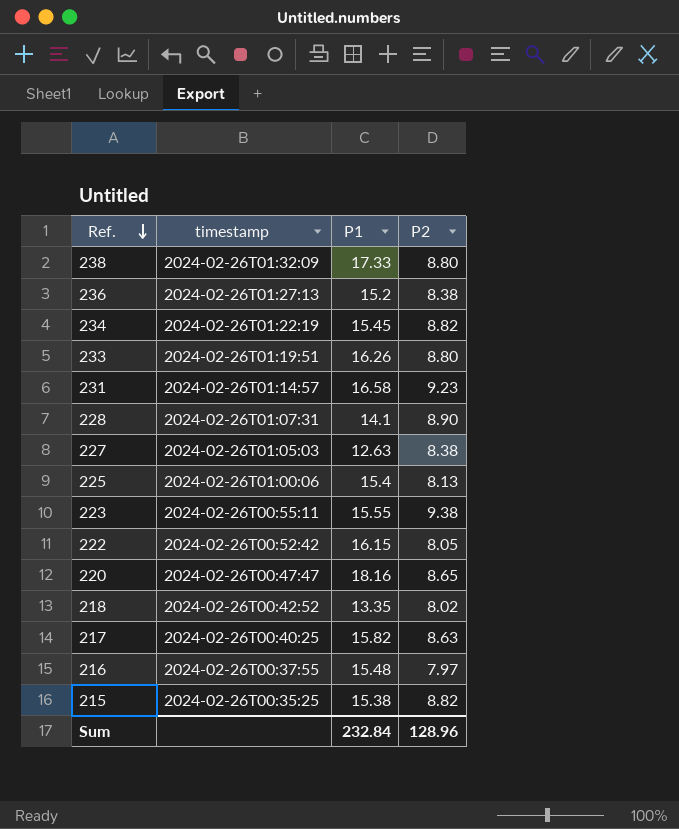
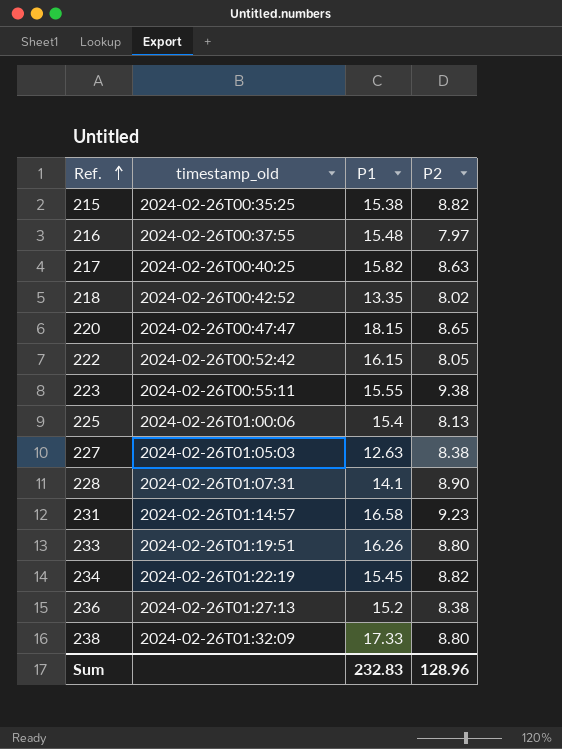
row order: Ref. descending -> Ref. ascending
column name: timestamp -> timestamp_old
220 | P1: 18.16 -> 18.15
Sum | P1: 232.84 -> 232.83

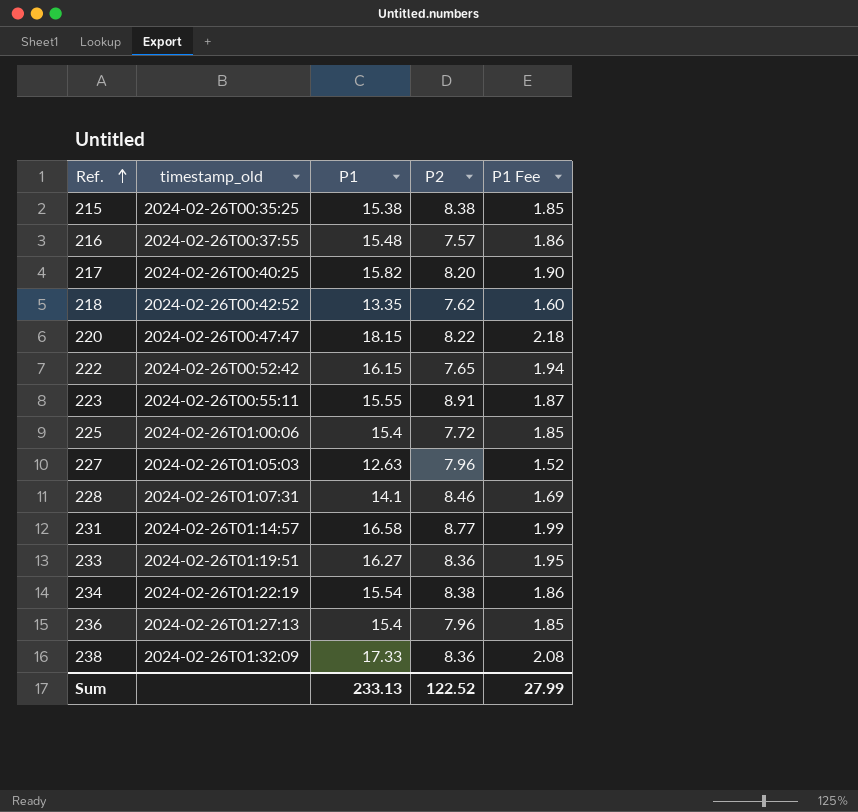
column P1 Fee | formula: none -> [P1] * 0.12
215 | P2: 8.82 -> 8.38
216 | P2: 7.97 -> 7.57
217 | P2: 8.63 -> 8.20
218 | P2: 8.02 -> 7.62
220 | P2: 8.65 -> 8.22
222 | P2: 8.05 -> 7.65
223 | P2: 9.38 -> 8.91
225 | P2: 8.13 -> 7.72
227 | P2: 8.38 -> 7.96
228 | P2: 8.90 -> 8.46
231 | P2: 9.23 -> 8.77
233 | P1: 16.26 -> 16.27
233 | P2: 8.80 -> 8.36
234 | P1: 15.45 -> 15.54
234 | P2: 8.82 -> 8.38
236 | P1: 15.2 -> 15.4
236 | P2: 8.38 -> 7.96
238 | P2: 8.80 -> 8.36
Sum | P1: 232.83 -> 233.13
Sum | P2: 128.96 -> 122.52

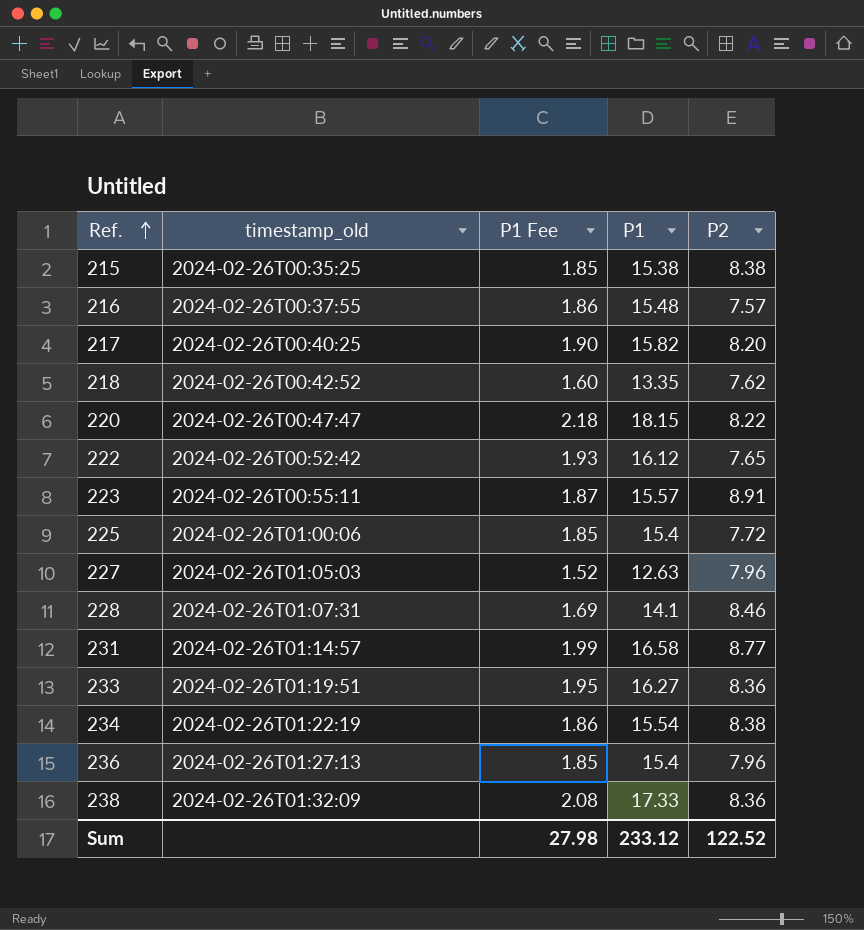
column P1 Fee | position: 5 -> 3
222 | P1 Fee: 1.94 -> 1.93
222 | P1: 16.15 -> 16.12
223 | P1: 15.55 -> 15.57
Sum | P1 Fee: 27.99 -> 27.98
Sum | P1: 233.13 -> 233.12

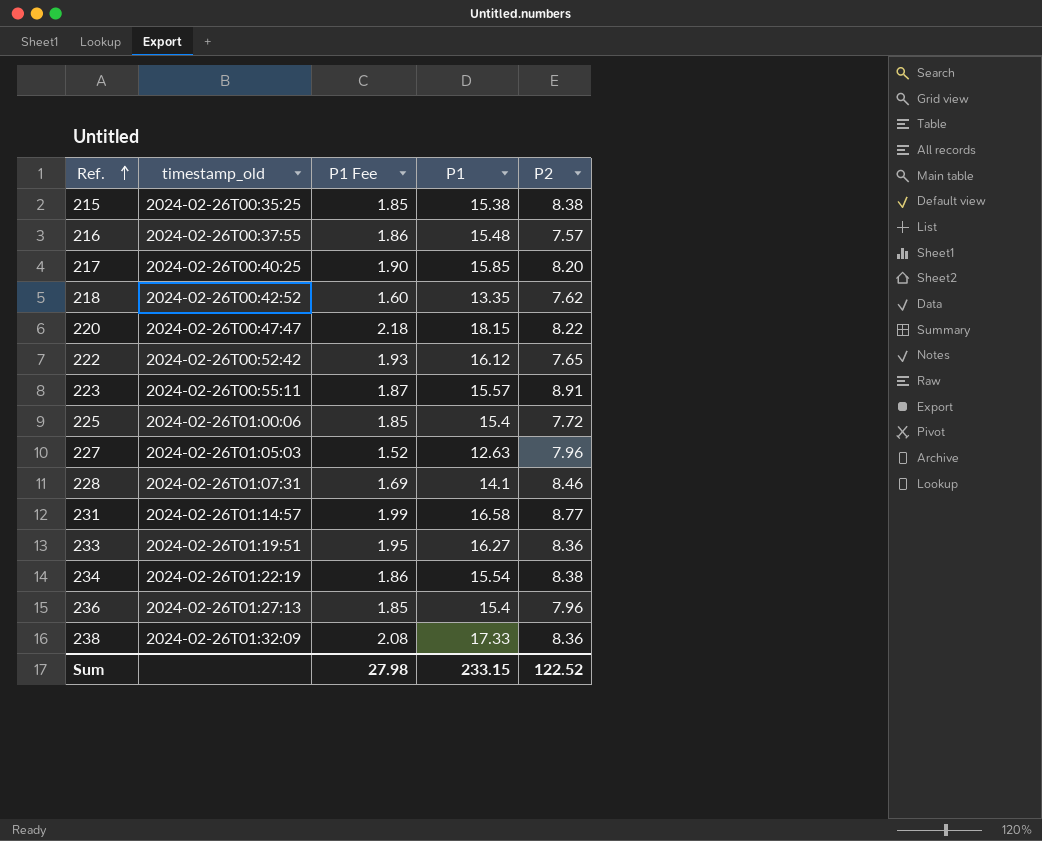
217 | P1: 15.82 -> 15.85
Sum | P1: 233.12 -> 233.15

